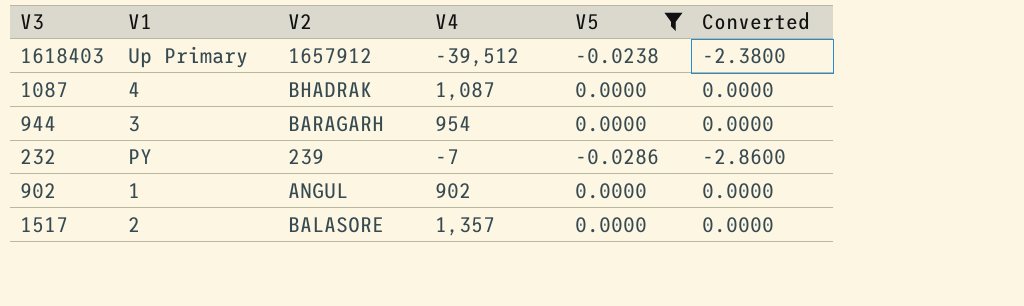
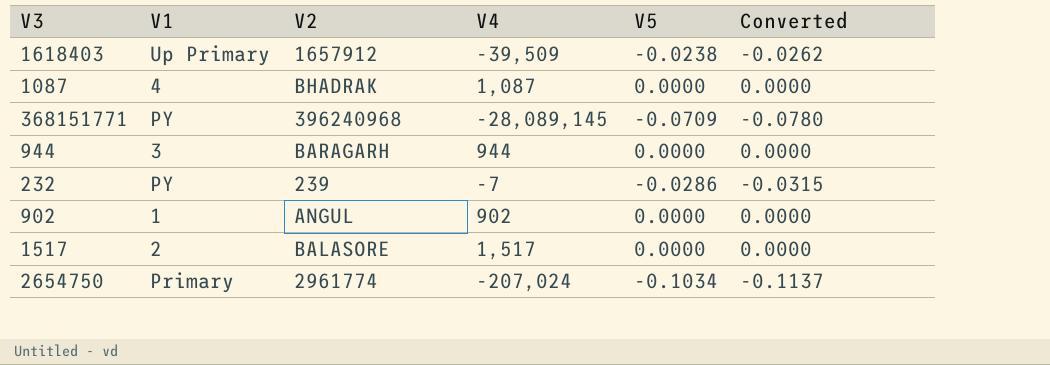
filter: V5 >= -0.0286 -> none
column Converted | formula: [V5] * 100 -> [V5] * 1.1
1618403 | V4: -39,512 -> -39,509
944 | V4: 954 -> 944
1517 | V4: 1,357 -> 1,517

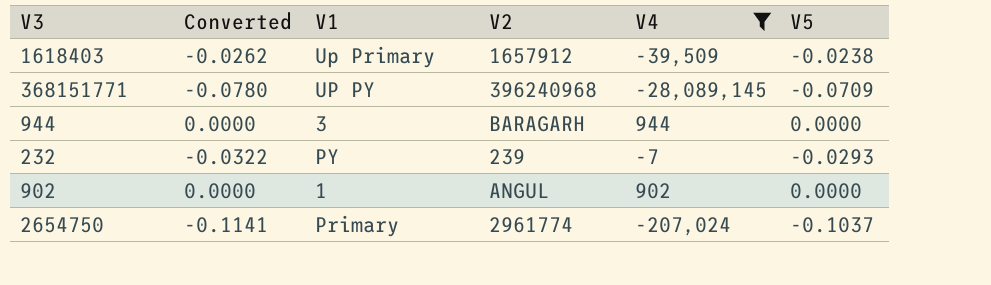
filter: none -> V4 <= 944
column Converted | position: 6 -> 2
368151771 | V1: PY -> UP PY
232 | Converted: -0.0315 -> -0.0322
232 | V5: -0.0286 -> -0.0293
2654750 | Converted: -0.1137 -> -0.1141
2654750 | V5: -0.1034 -> -0.1037

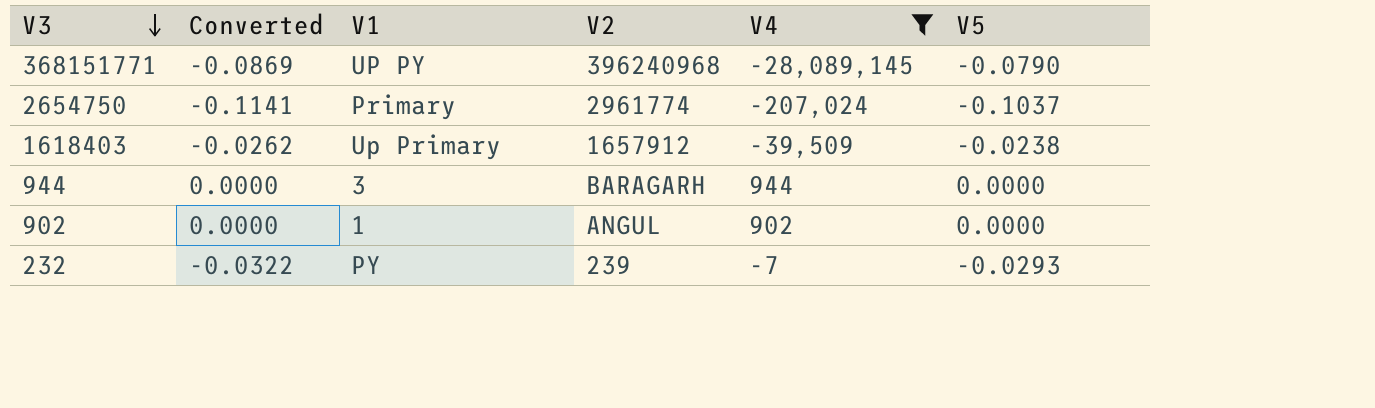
row order: none -> V3 descending
368151771 | Converted: -0.0780 -> -0.0869
368151771 | V5: -0.0709 -> -0.0790

